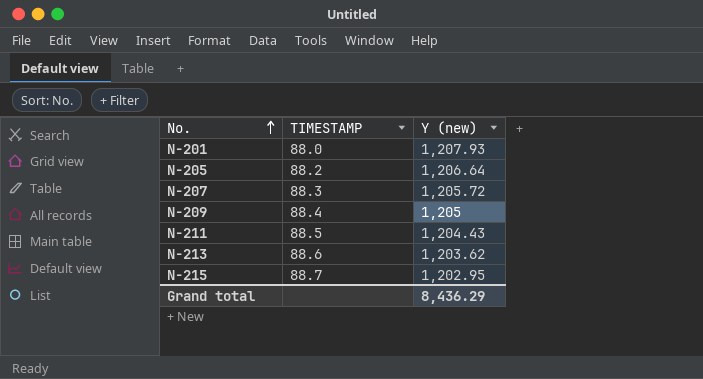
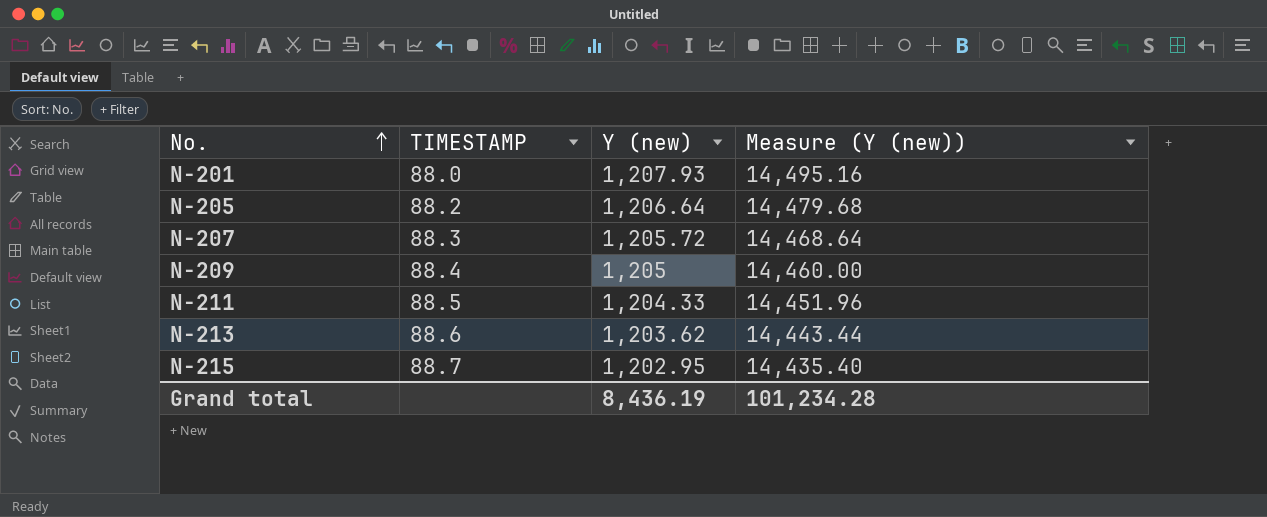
column Measure (Y (new)) | formula: none -> [Y (new)] * 12
N-211 | Y (new): 1,204.43 -> 1,204.33
Grand total | Y (new): 8,436.29 -> 8,436.19

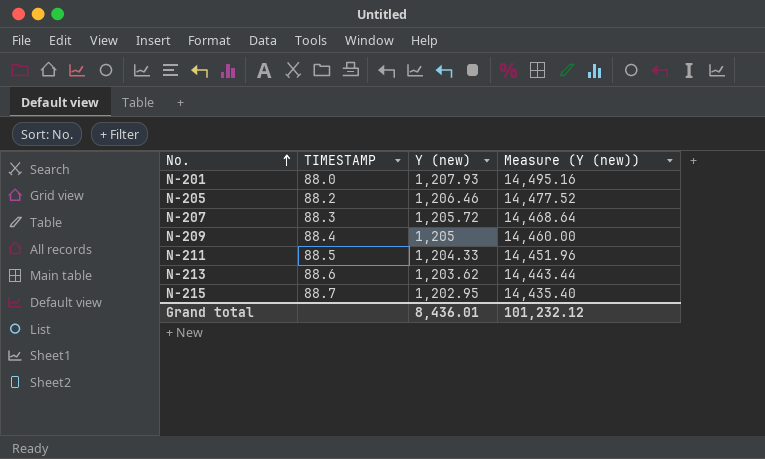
N-205 | Y (new): 1,206.64 -> 1,206.46
N-205 | Measure (Y (new)): 14,479.68 -> 14,477.52
Grand total | Y (new): 8,436.19 -> 8,436.01
Grand total | Measure (Y (new)): 101,234.28 -> 101,232.12

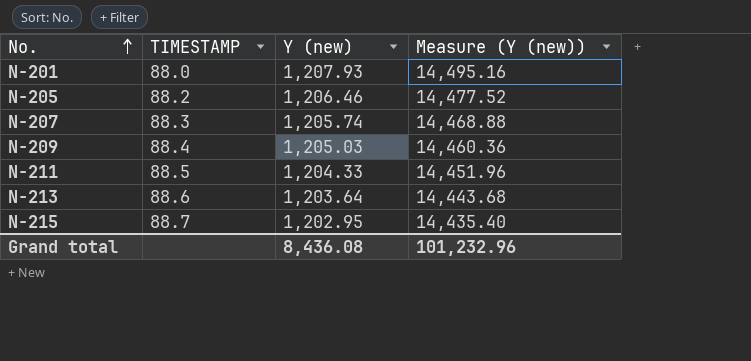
N-207 | Y (new): 1,205.72 -> 1,205.74
N-207 | Measure (Y (new)): 14,468.64 -> 14,468.88
N-209 | Y (new): 1,205 -> 1,205.03
N-209 | Measure (Y (new)): 14,460.00 -> 14,460.36
N-213 | Y (new): 1,203.62 -> 1,203.64
N-213 | Measure (Y (new)): 14,443.44 -> 14,443.68
Grand total | Y (new): 8,436.01 -> 8,436.08
Grand total | Measure (Y (new)): 101,232.12 -> 101,232.96

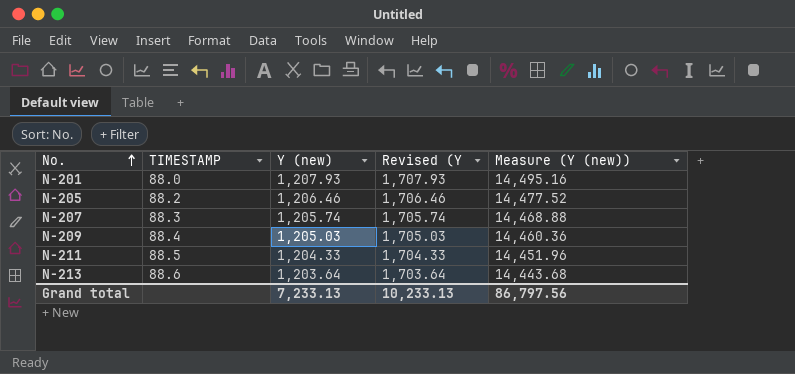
column Revised (Y | formula: none -> [Y (new)] + 500
row N-215: 88.7 | 1,202.95 | 14,435.40 -> none
Grand total | Y (new): 8,436.08 -> 7,233.13
Grand total | Measure (Y (new)): 101,232.96 -> 86,797.56

